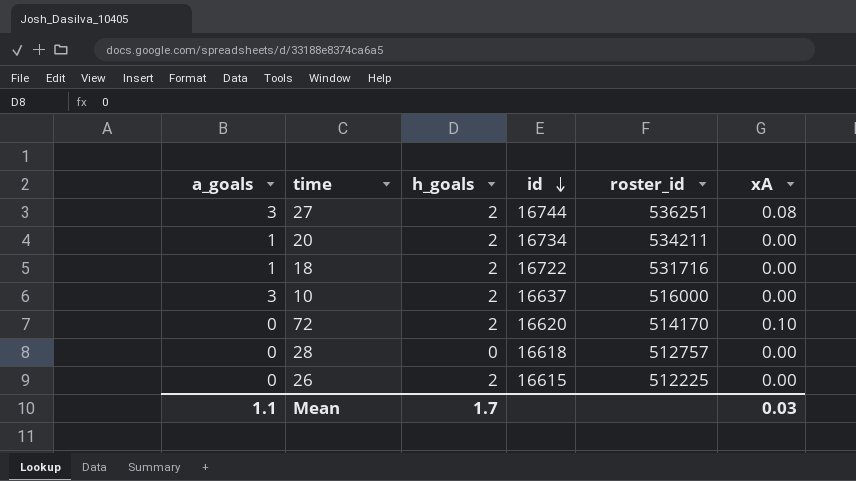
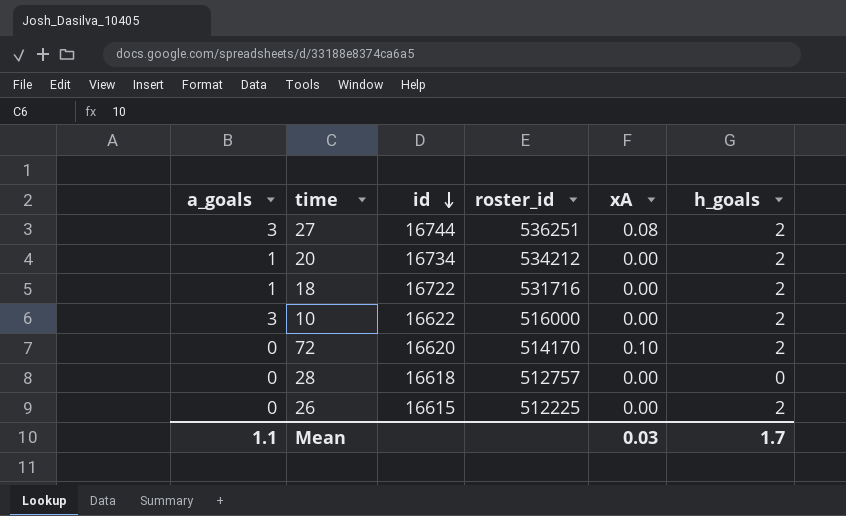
column h_goals | position: 3 -> 6
20 | roster_id: 534211 -> 534212
10 | id: 16637 -> 16622

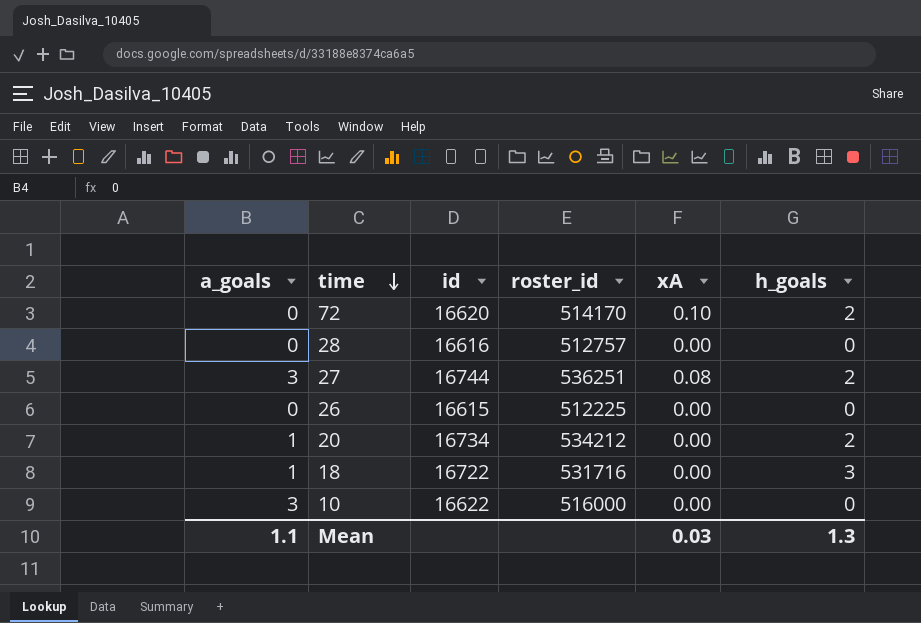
row order: id descending -> time descending
28 | id: 16618 -> 16616
26 | h_goals: 2 -> 0
18 | h_goals: 2 -> 3
10 | h_goals: 2 -> 0
Mean | h_goals: 1.7 -> 1.3

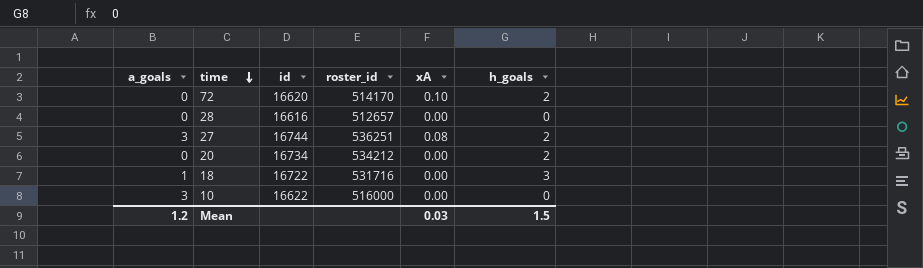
row 26: 0 | 16615 | 512225 | 0.00 | 0 -> none
28 | roster_id: 512757 -> 512657
20 | a_goals: 1 -> 0
Mean | a_goals: 1.1 -> 1.2
Mean | h_goals: 1.3 -> 1.5

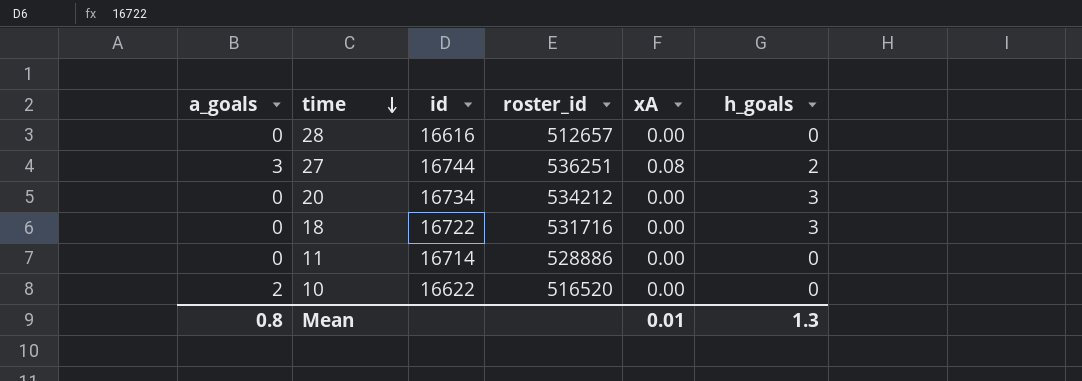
row 72: 0 | 16620 | 514170 | 0.10 | 2 -> none
20 | h_goals: 2 -> 3
18 | a_goals: 1 -> 0
row 11: none -> 0 | 16714 | 528886 | 0.00 | 0
10 | a_goals: 3 -> 2
10 | roster_id: 516000 -> 516520
Mean | a_goals: 1.2 -> 0.8
Mean | xA: 0.03 -> 0.01
Mean | h_goals: 1.5 -> 1.3

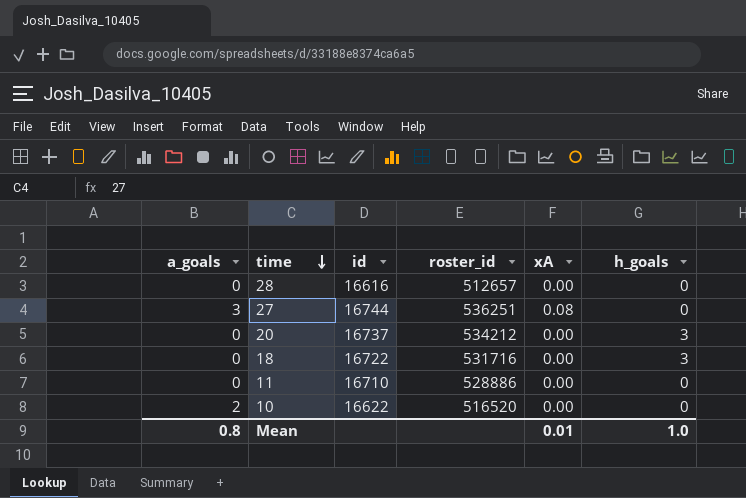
27 | h_goals: 2 -> 0
20 | id: 16734 -> 16737
11 | id: 16714 -> 16710
Mean | h_goals: 1.3 -> 1.0

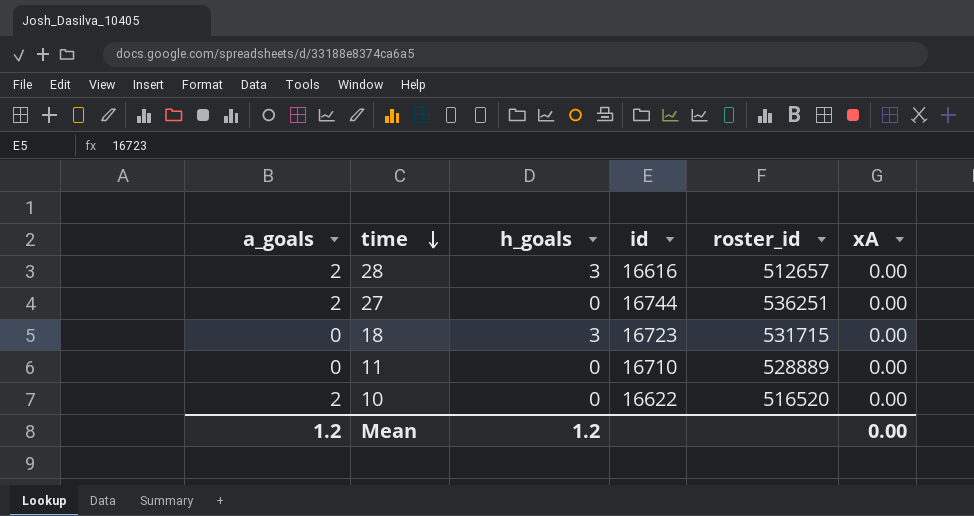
column h_goals | position: 6 -> 3
row 20: 0 | 16737 | 534212 | 0.00 | 3 -> none
28 | a_goals: 0 -> 2
28 | h_goals: 0 -> 3
27 | a_goals: 3 -> 2
27 | xA: 0.08 -> 0.00
18 | id: 16722 -> 16723
18 | roster_id: 531716 -> 531715
11 | roster_id: 528886 -> 528889
Mean | a_goals: 0.8 -> 1.2
Mean | h_goals: 1.0 -> 1.2
Mean | xA: 0.01 -> 0.00

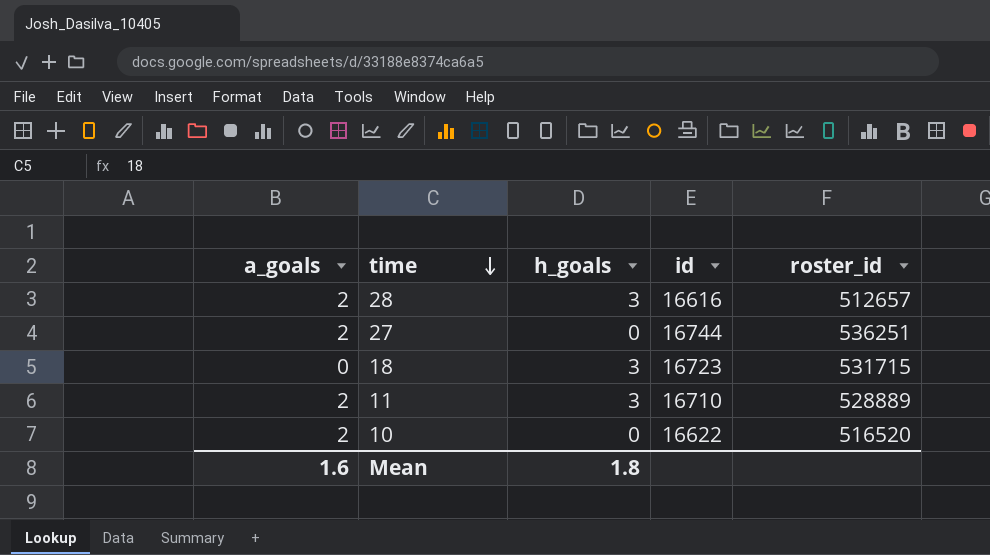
column xA | position: 6 -> none
11 | a_goals: 0 -> 2
11 | h_goals: 0 -> 3
Mean | a_goals: 1.2 -> 1.6
Mean | h_goals: 1.2 -> 1.8

